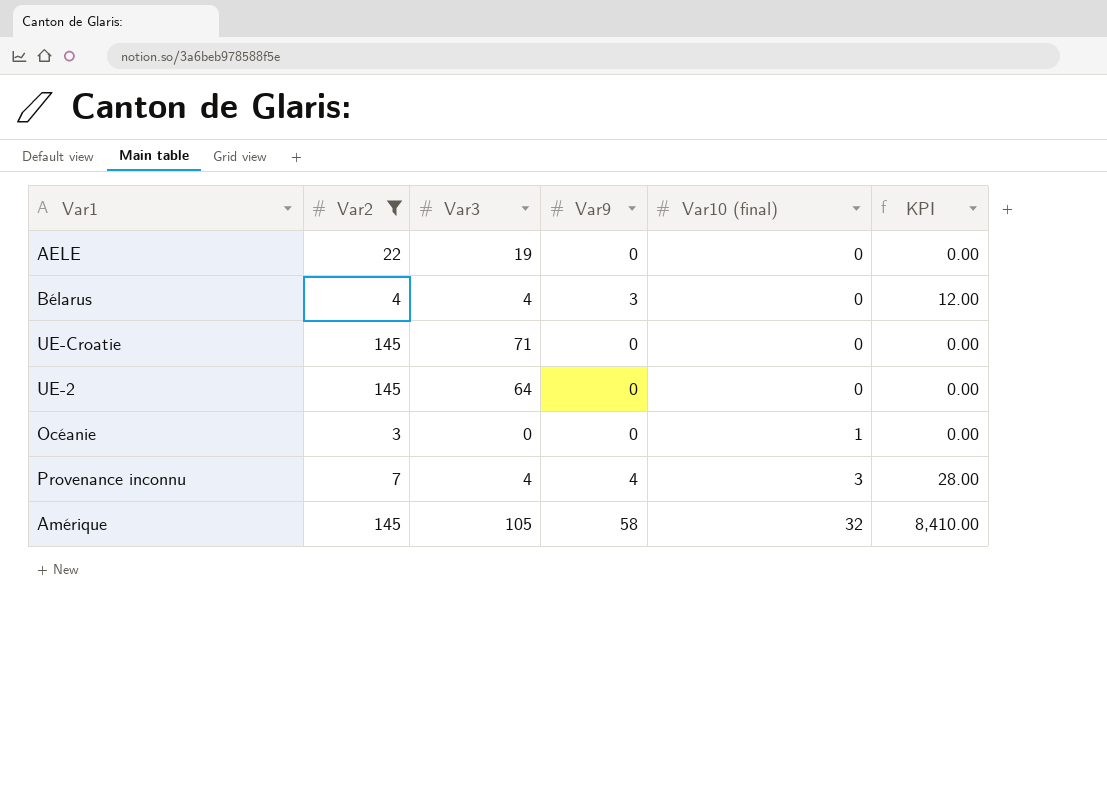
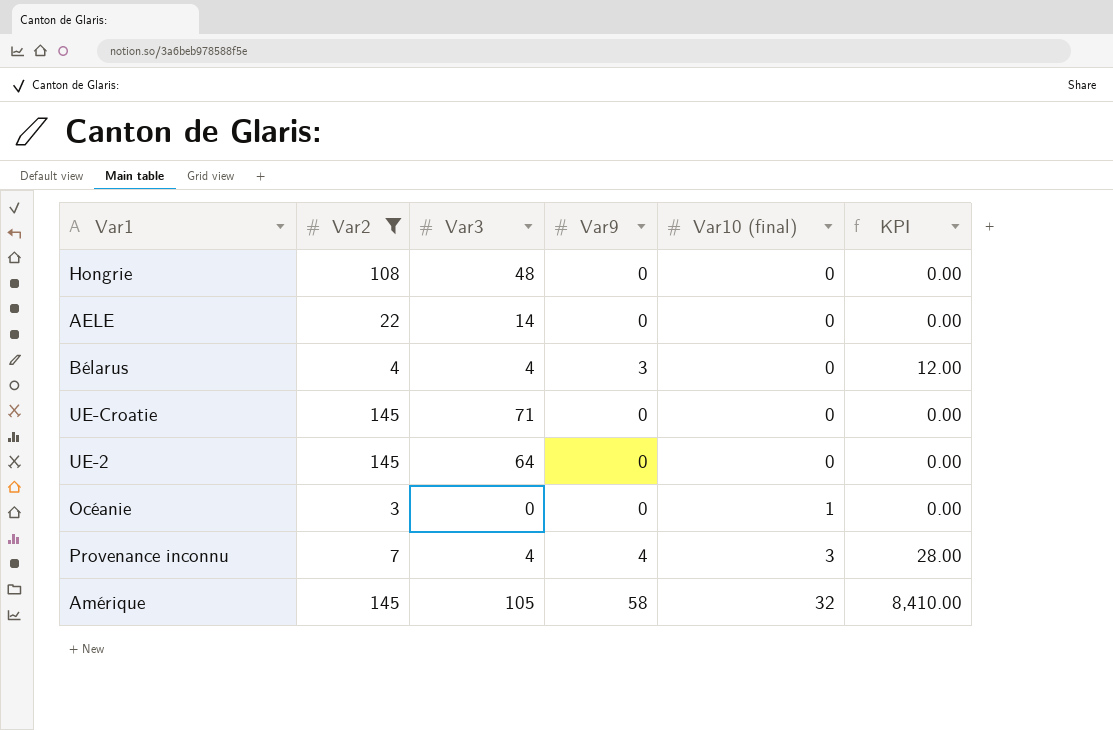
row Hongrie: none -> 108 | 48 | 0 | 0 | 0.00
AELE | Var3: 19 -> 14

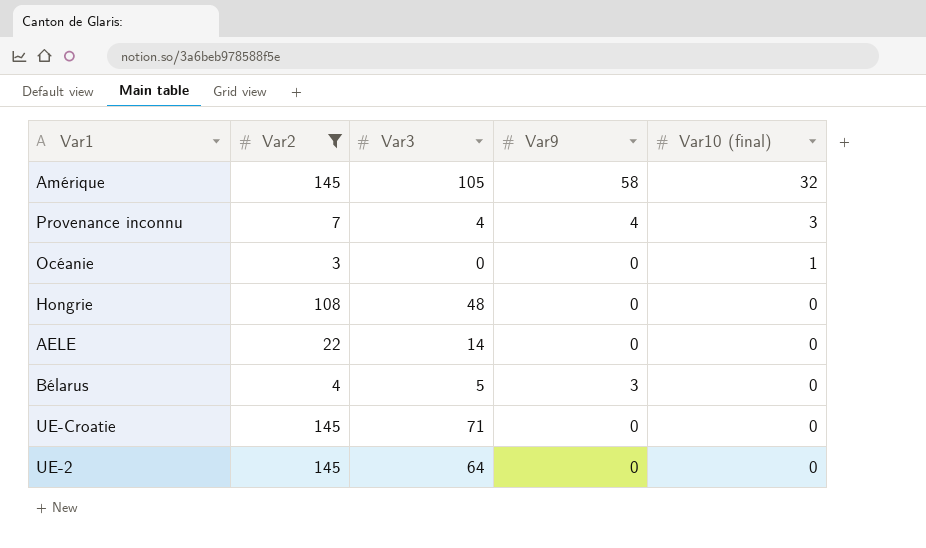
row order: Var10 (final) ascending -> Var10 (final) descending
column KPI | formula: [Var2] * [Var9] -> none
Bélarus | Var3: 4 -> 5

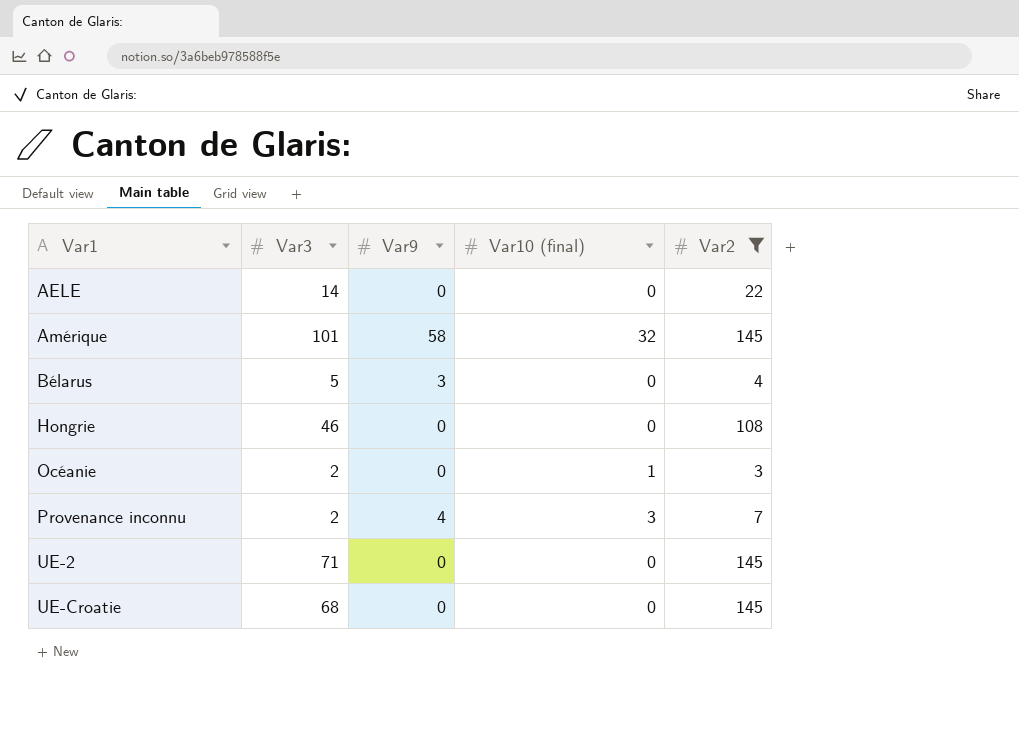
row order: Var10 (final) descending -> Var1 ascending
column Var2 | position: 2 -> 5
Amérique | Var3: 105 -> 101
Hongrie | Var3: 48 -> 46
Océanie | Var3: 0 -> 2
Provenance inconnu | Var3: 4 -> 2
UE-2 | Var3: 64 -> 71
UE-Croatie | Var3: 71 -> 68

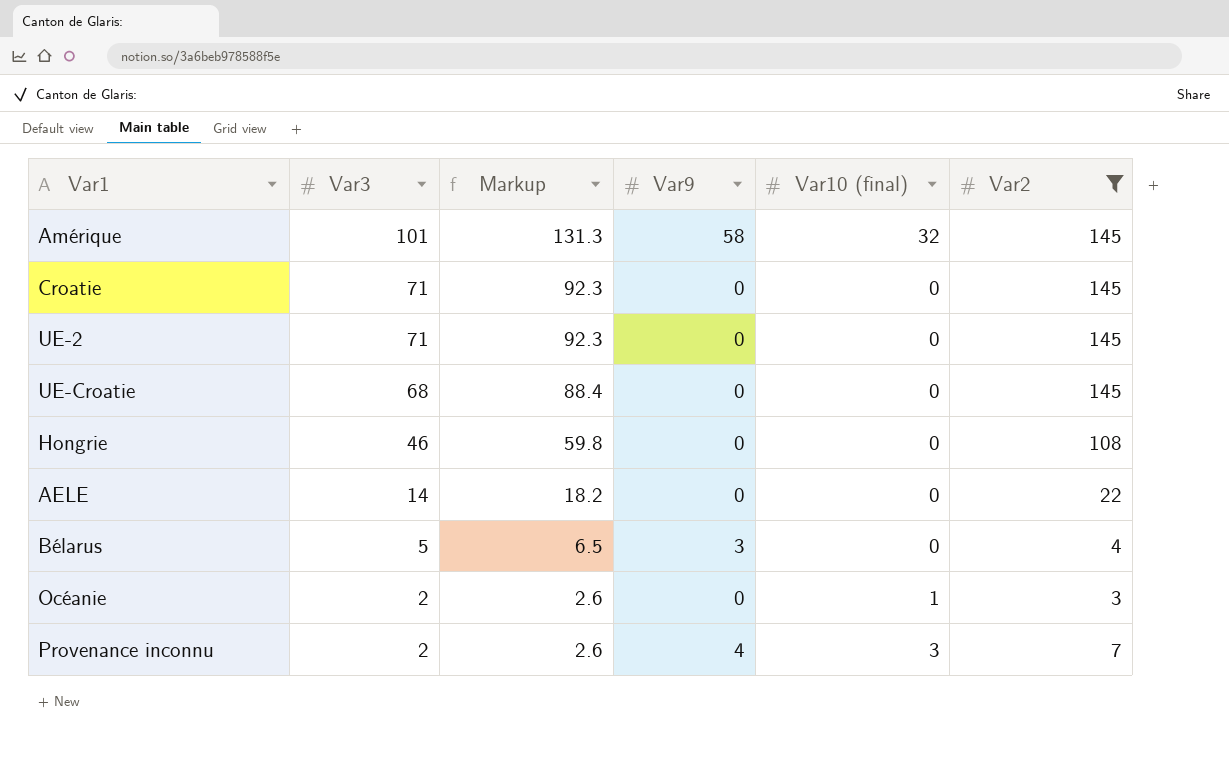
row order: Var1 ascending -> Var3 descending
column Markup | formula: none -> [Var3] * 1.3
row Croatie: none -> 71 | 92.3 | 0 | 0 | 145

